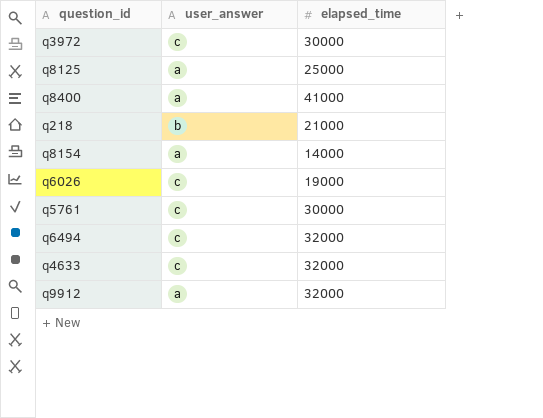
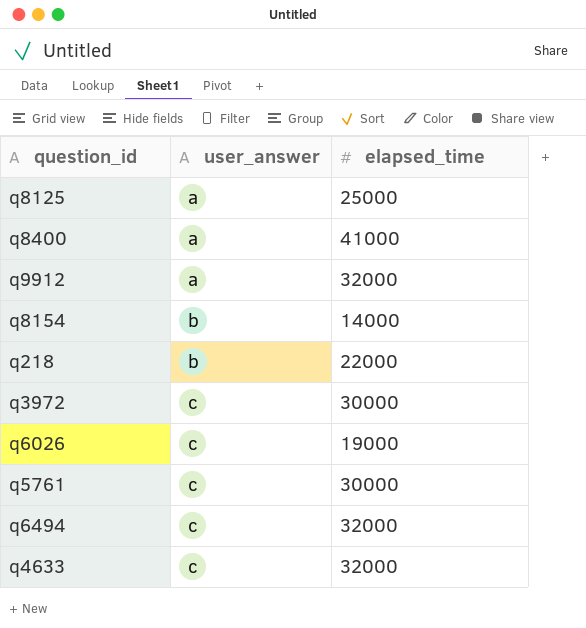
row order: none -> user_answer ascending
q8154 | user_answer: a -> b
q218 | elapsed_time: 21000 -> 22000

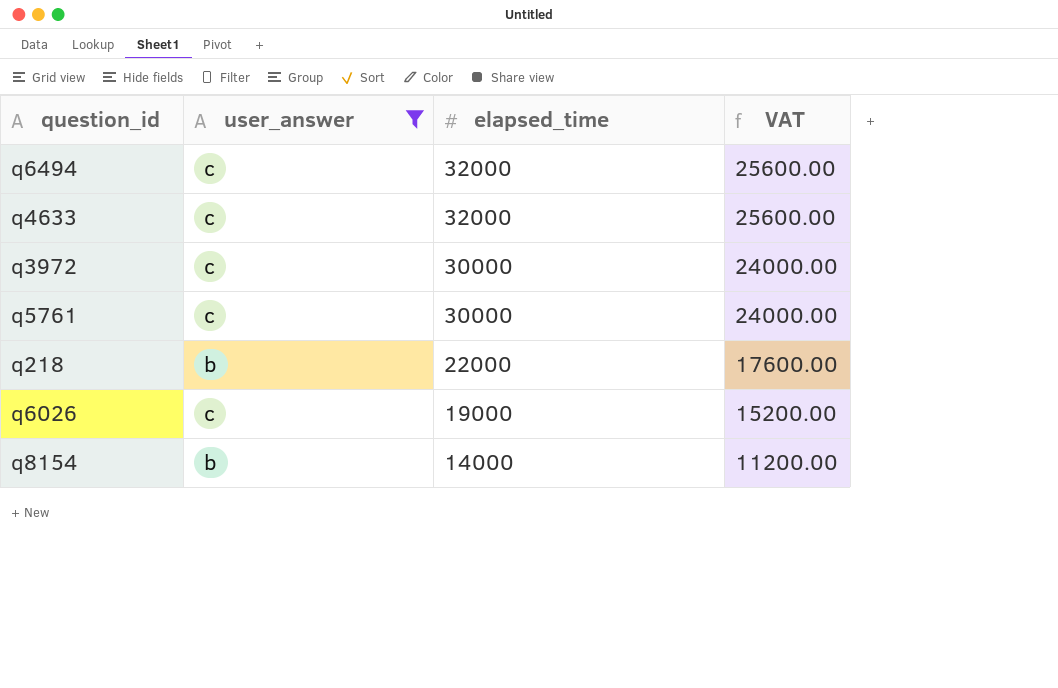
filter: none -> user_answer != a
row order: user_answer ascending -> elapsed_time descending
column VAT | formula: none -> [elapsed_time] * 0.8

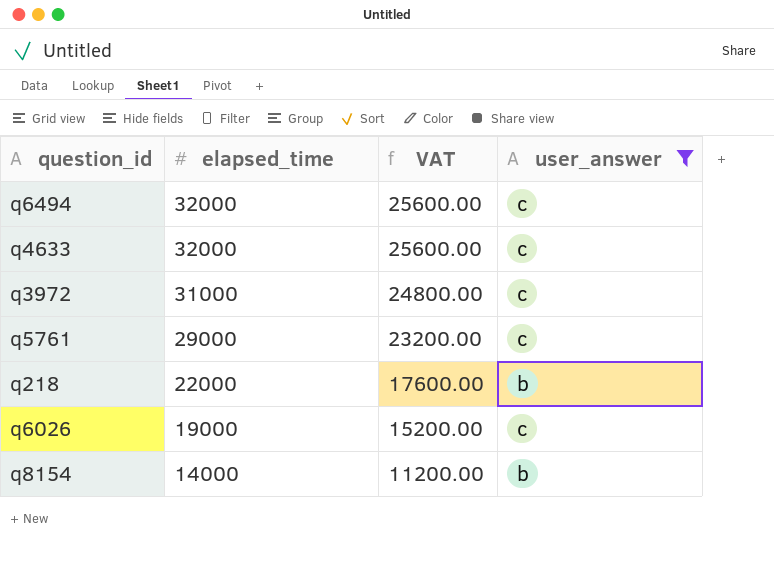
column user_answer | position: 2 -> 4
q3972 | elapsed_time: 30000 -> 31000
q3972 | VAT: 24000.00 -> 24800.00
q5761 | elapsed_time: 30000 -> 29000
q5761 | VAT: 24000.00 -> 23200.00

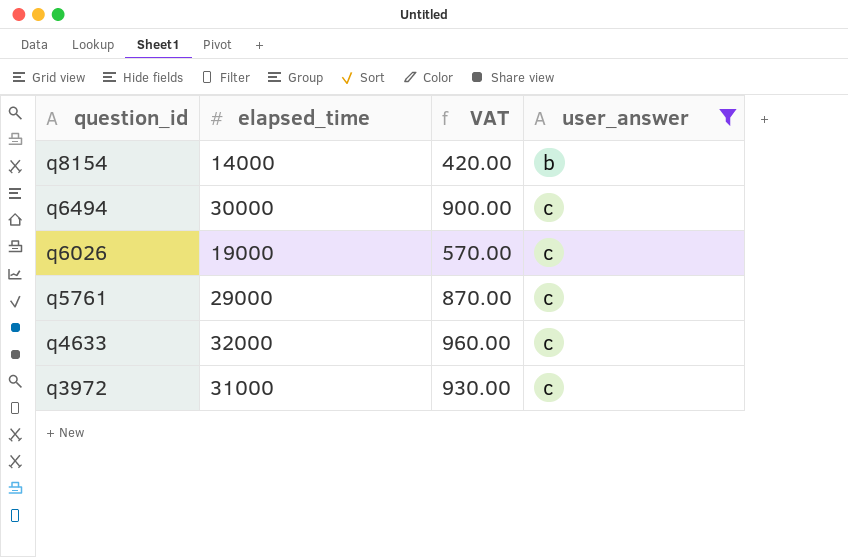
row order: elapsed_time descending -> question_id descending
column VAT | formula: [elapsed_time] * 0.8 -> [elapsed_time] * 0.03
row q218: 22000 | 17600.00 | b -> none
q6494 | elapsed_time: 32000 -> 30000

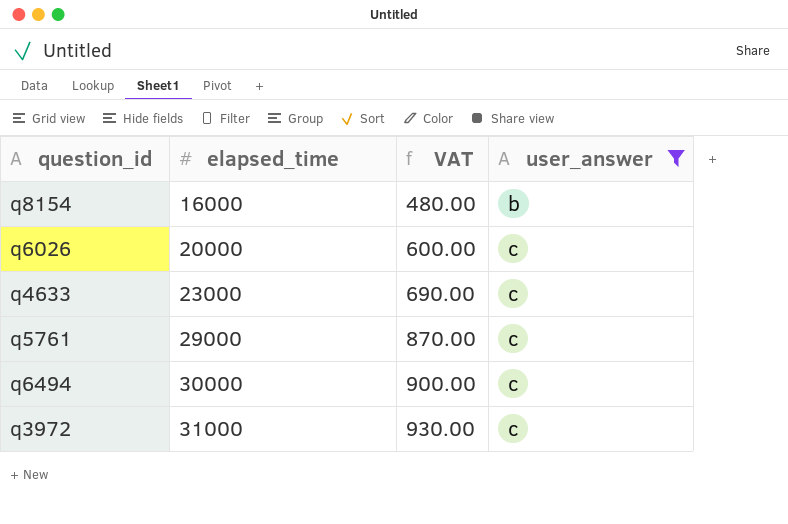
row order: question_id descending -> elapsed_time ascending
q8154 | elapsed_time: 14000 -> 16000
q8154 | VAT: 420.00 -> 480.00
q6026 | elapsed_time: 19000 -> 20000
q6026 | VAT: 570.00 -> 600.00
q4633 | elapsed_time: 32000 -> 23000
q4633 | VAT: 960.00 -> 690.00

